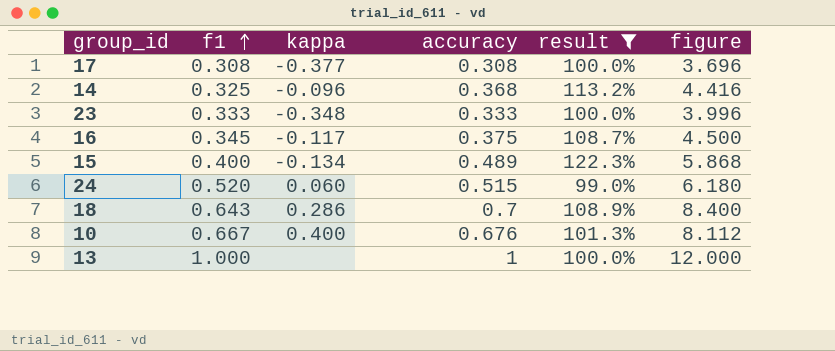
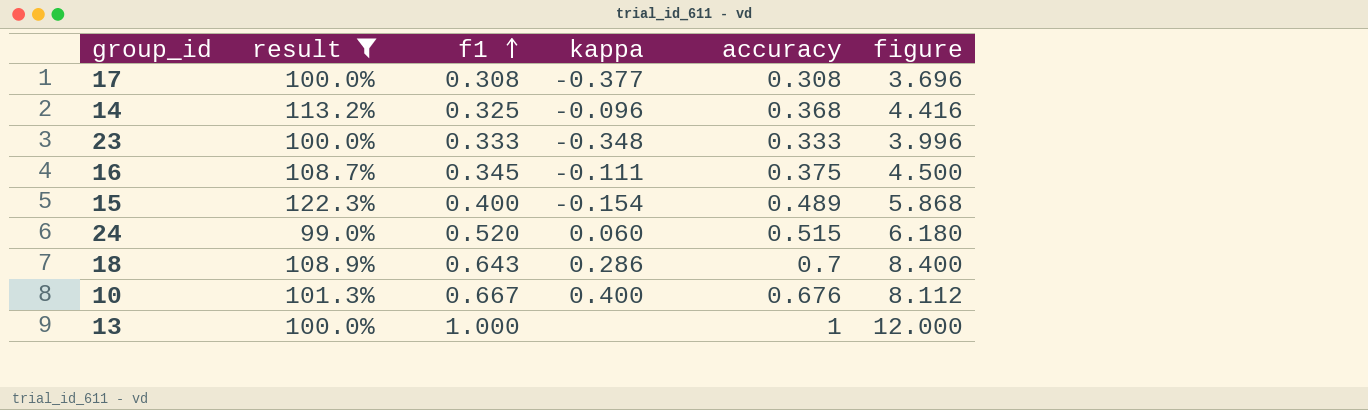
column result | position: 5 -> 2
16 | kappa: -0.117 -> -0.111
15 | kappa: -0.134 -> -0.154

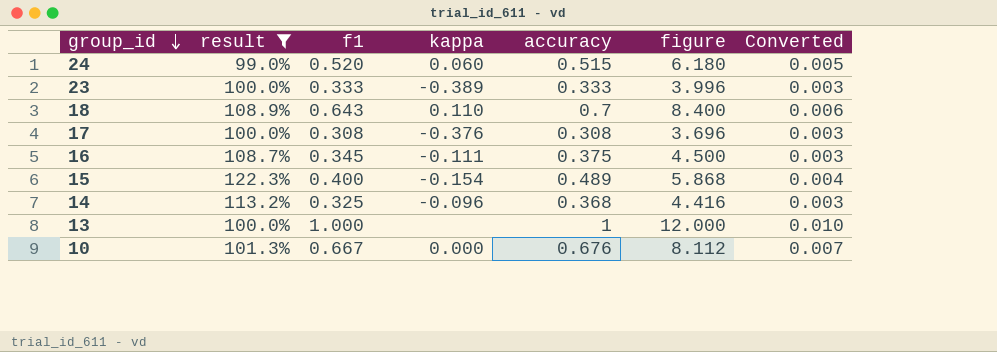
row order: f1 ascending -> group_id descending
column Converted | formula: none -> [f1] * 0.01
23 | kappa: -0.348 -> -0.389
18 | kappa: 0.286 -> 0.110
17 | kappa: -0.377 -> -0.376
10 | kappa: 0.400 -> 0.000

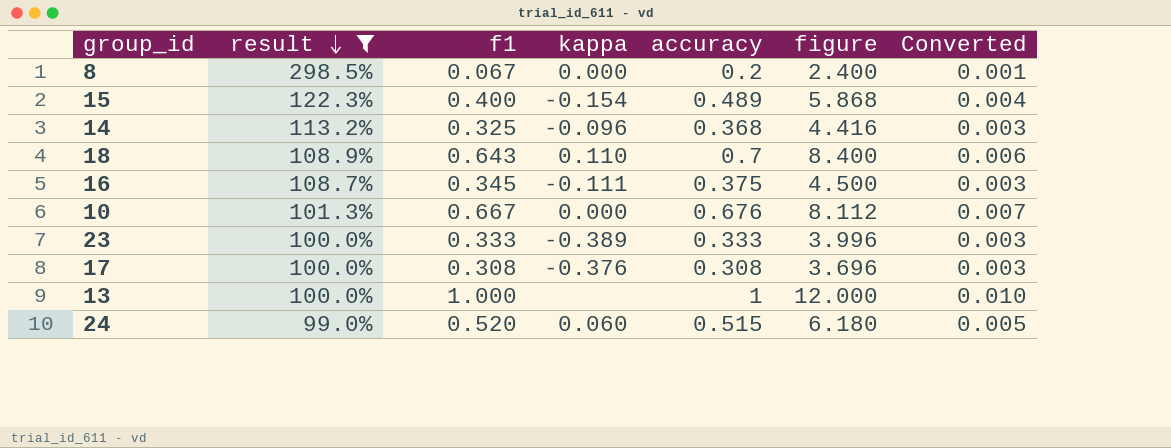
row order: group_id descending -> result descending
row 8: none -> 298.5% | 0.067 | 0.000 | 0.2 | 2.400 | 0.001

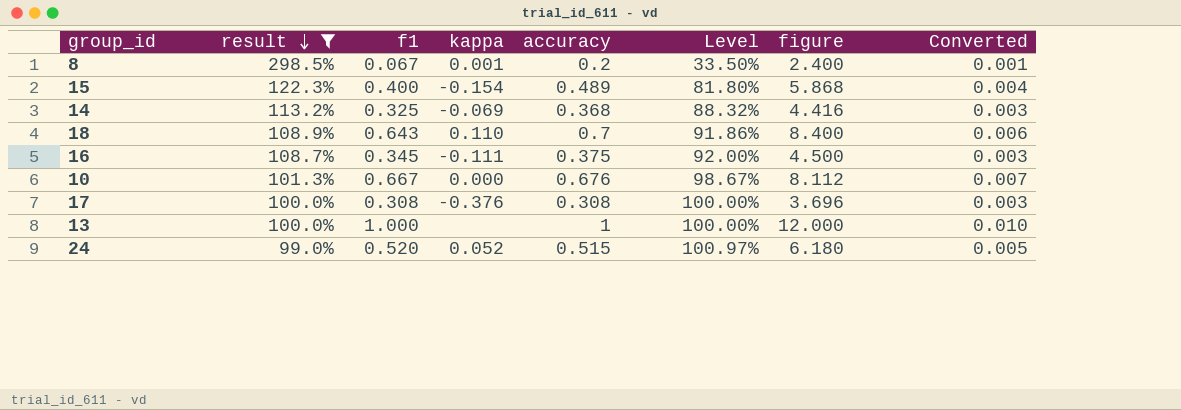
column Level | formula: none -> [f1] / [accuracy]
row 23: 100.0% | 0.333 | -0.389 | 0.333 | 3.996 | 0.003 -> none
8 | kappa: 0.000 -> 0.001
14 | kappa: -0.096 -> -0.069
24 | kappa: 0.060 -> 0.052

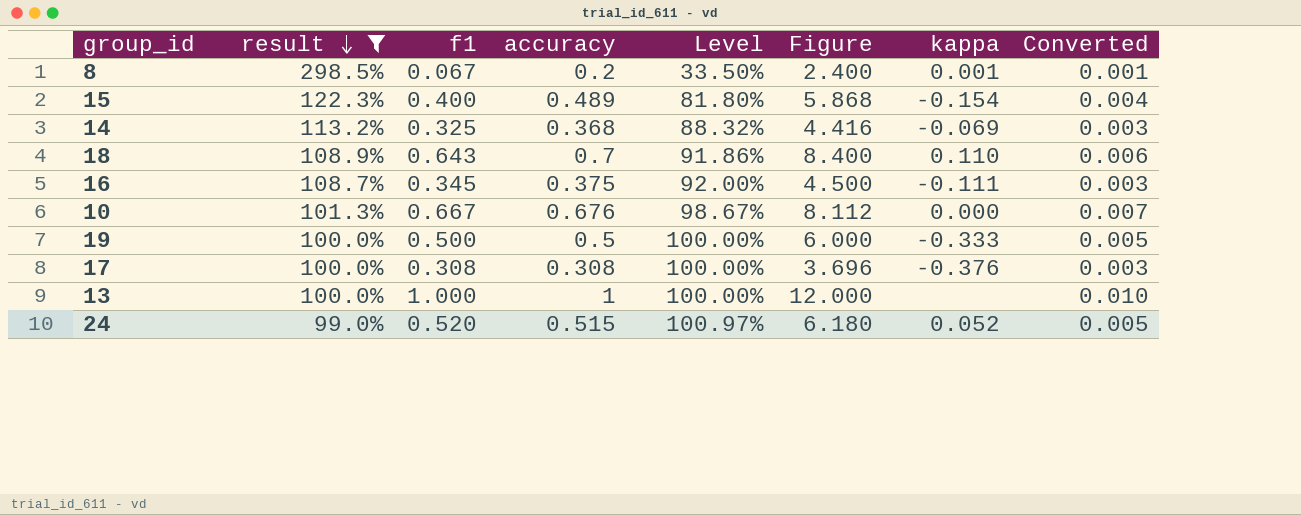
column name: figure -> Figure
column kappa | position: 4 -> 7
row 19: none -> 100.0% | 0.500 | 0.5 | 100.00% | 6.000 | -0.333 | 0.005

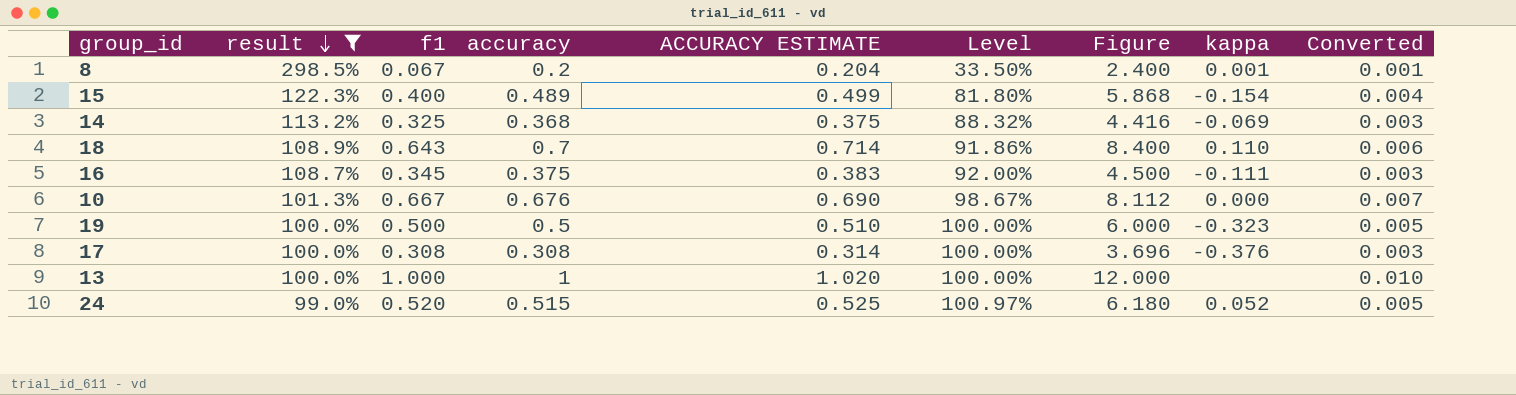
column ACCURACY ESTIMATE | formula: none -> [accuracy] * 1.02
19 | kappa: -0.333 -> -0.323

